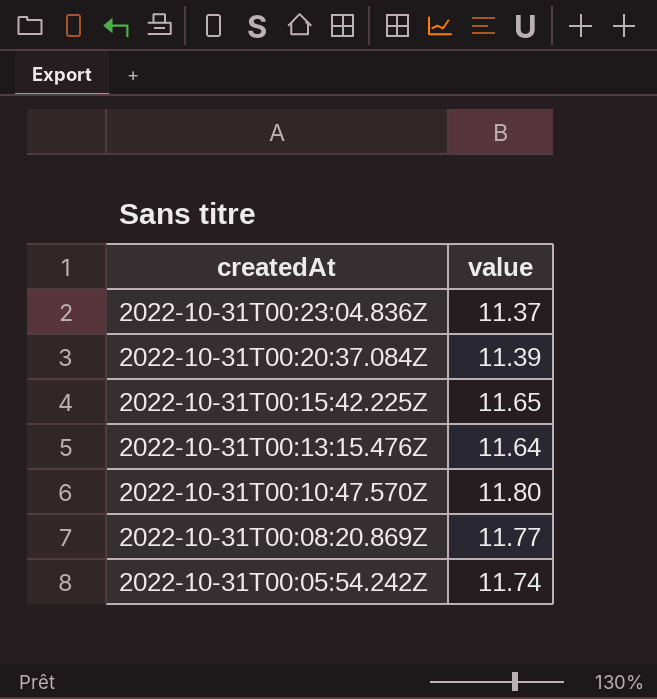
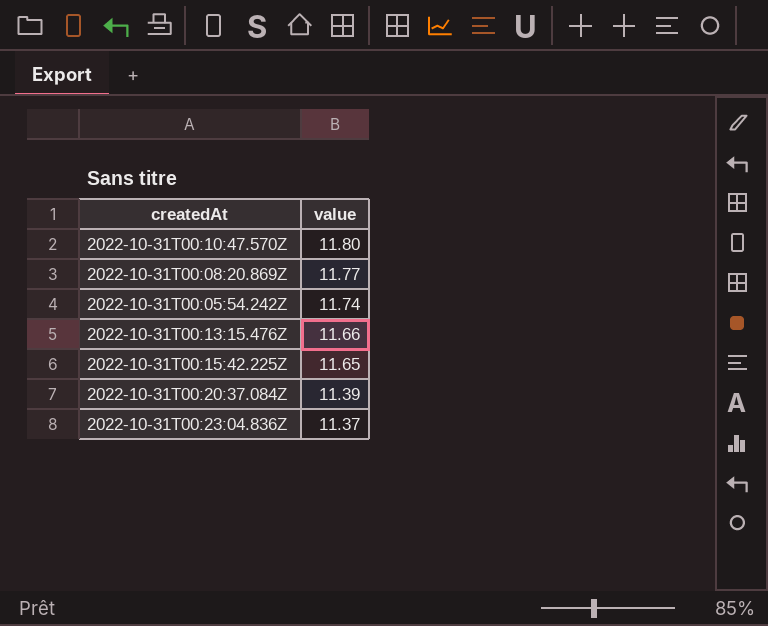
row order: createdAt descending -> value descending
2022-10-31T00:13:15.476Z | value: 11.64 -> 11.66

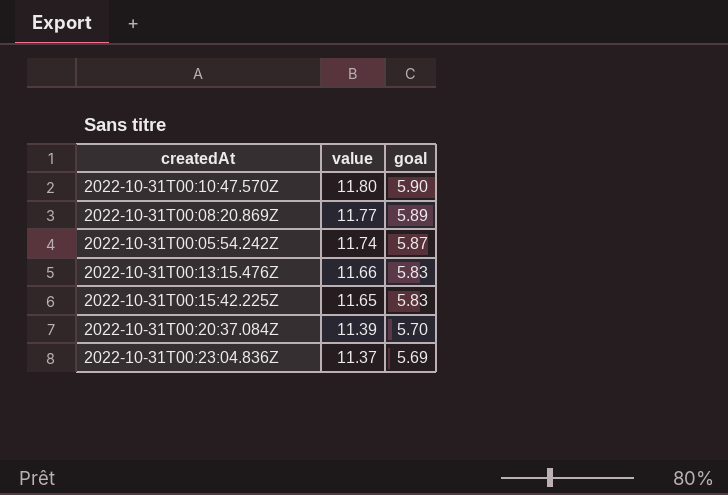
column goal | formula: none -> [value] * 0.5

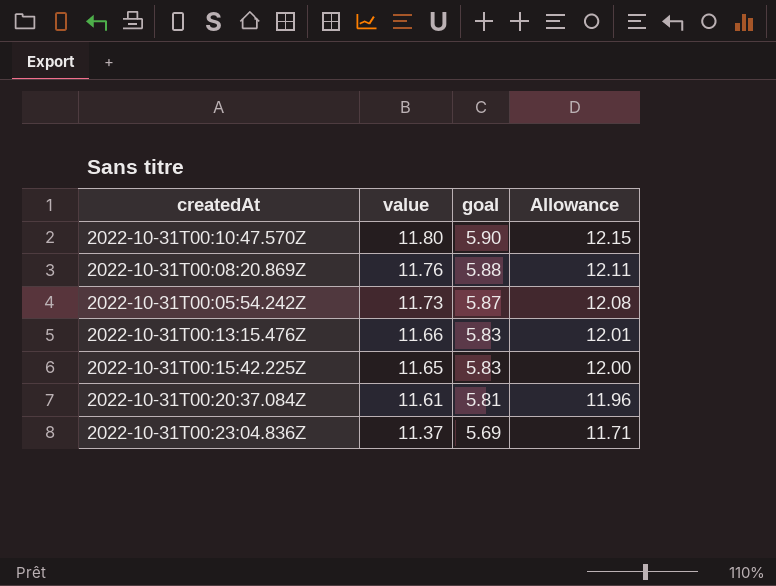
column Allowance | formula: none -> [value] * 1.03
2022-10-31T00:08:20.869Z | value: 11.77 -> 11.76
2022-10-31T00:08:20.869Z | goal: 5.89 -> 5.88
2022-10-31T00:05:54.242Z | value: 11.74 -> 11.73
2022-10-31T00:20:37.084Z | value: 11.39 -> 11.61
2022-10-31T00:20:37.084Z | goal: 5.70 -> 5.81

